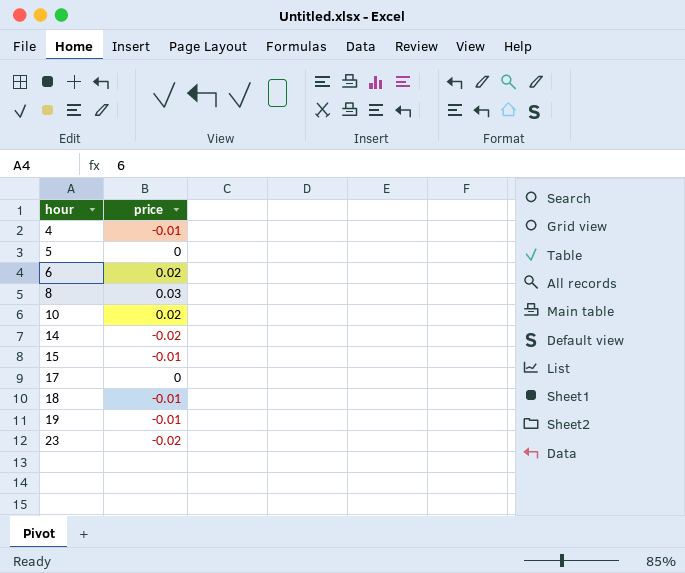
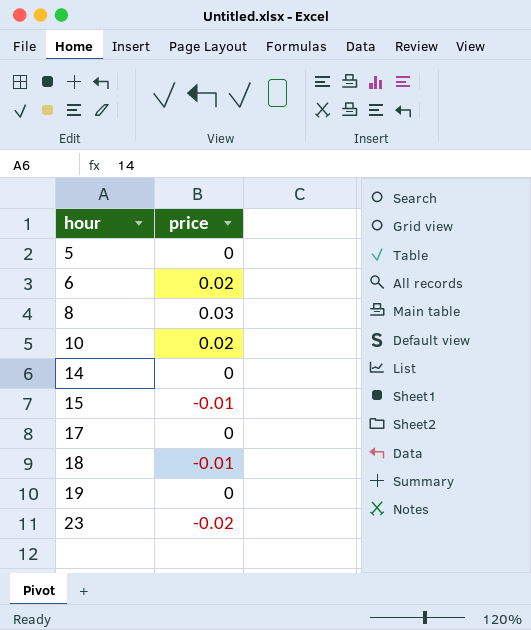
row 4: -0.01 -> none
14 | price: -0.02 -> 0
19 | price: -0.01 -> 0

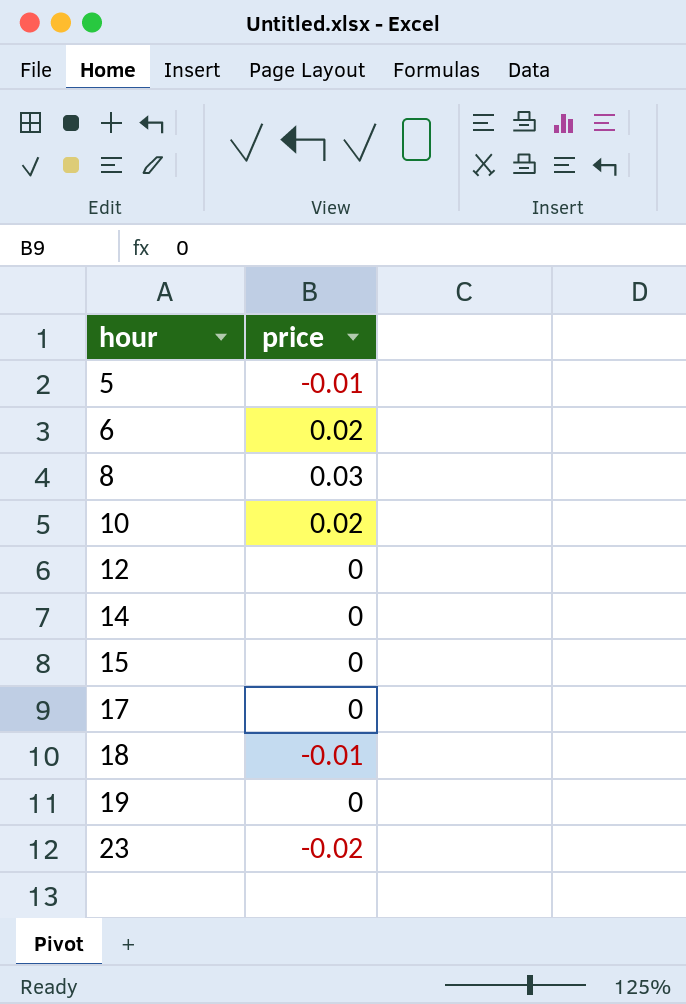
5 | price: 0 -> -0.01
row 12: none -> 0
15 | price: -0.01 -> 0

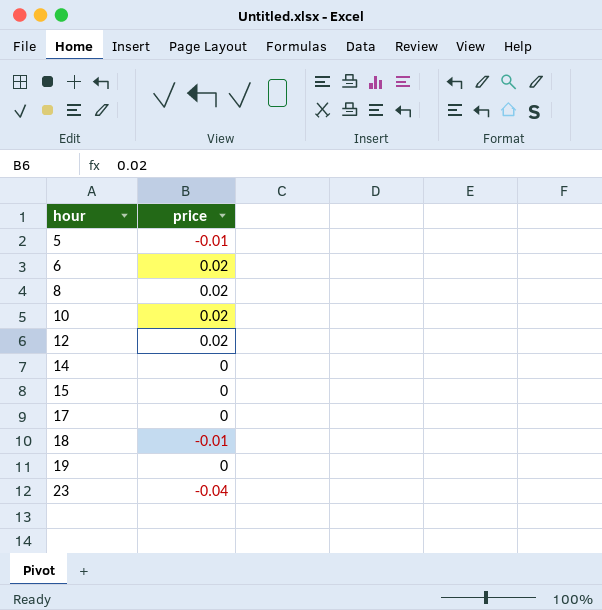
8 | price: 0.03 -> 0.02
12 | price: 0 -> 0.02
23 | price: -0.02 -> -0.04

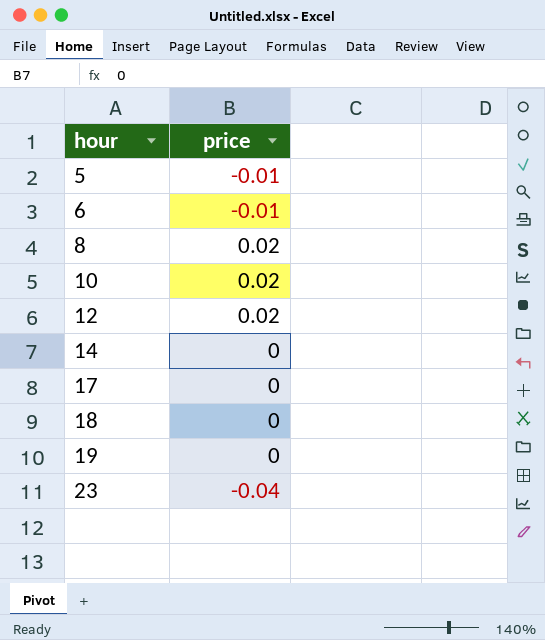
row 15: 0 -> none
6 | price: 0.02 -> -0.01
18 | price: -0.01 -> 0

